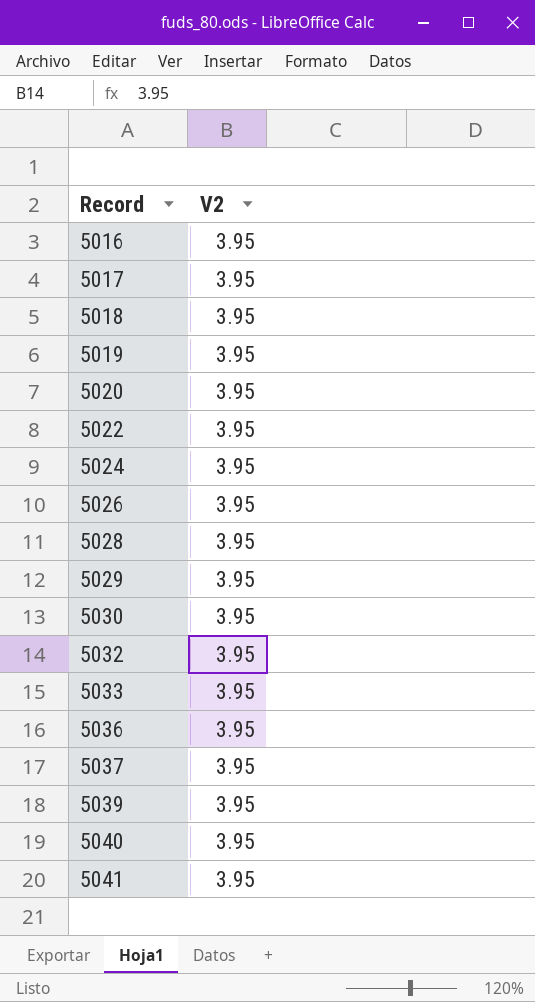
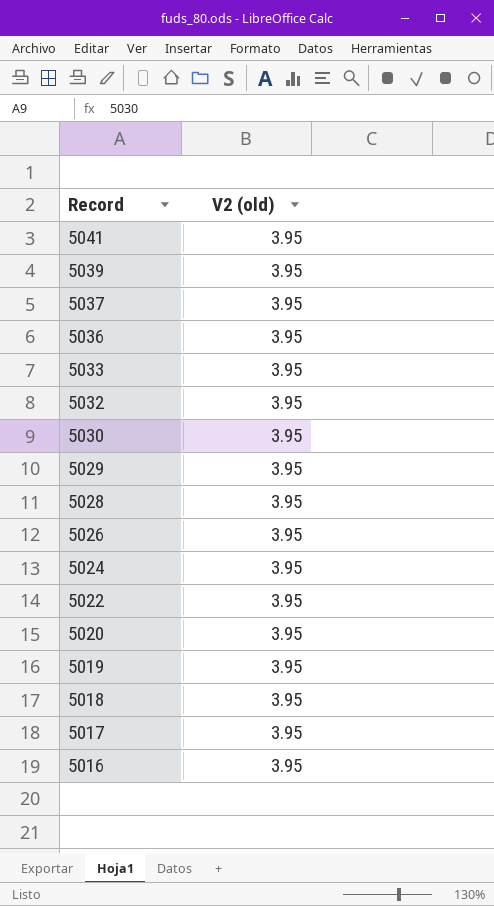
row order: Record ascending -> Record descending
column name: V2 -> V2 (old)
row 5040: 3.95 -> none

